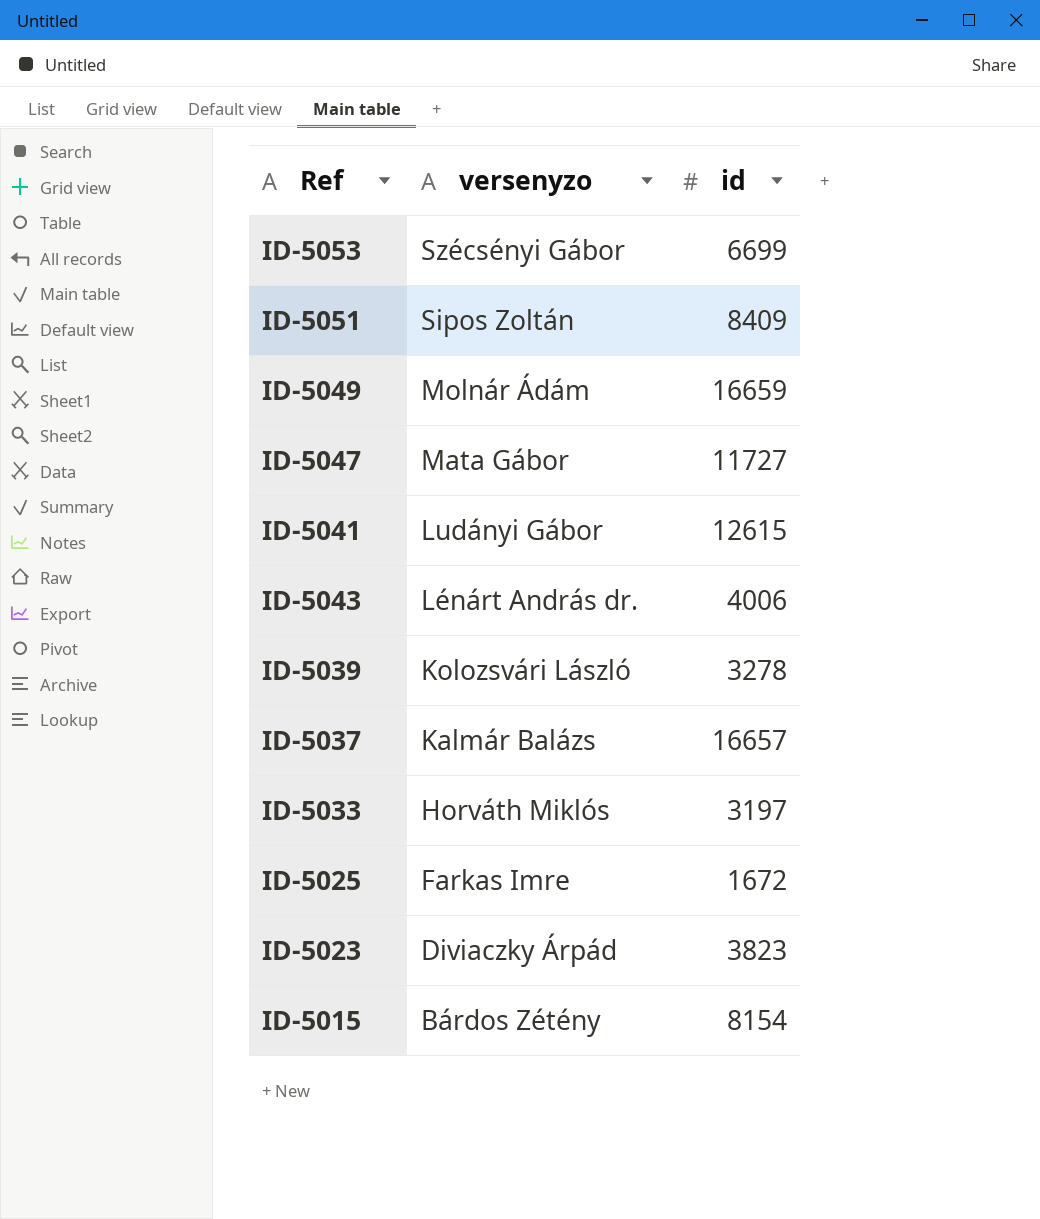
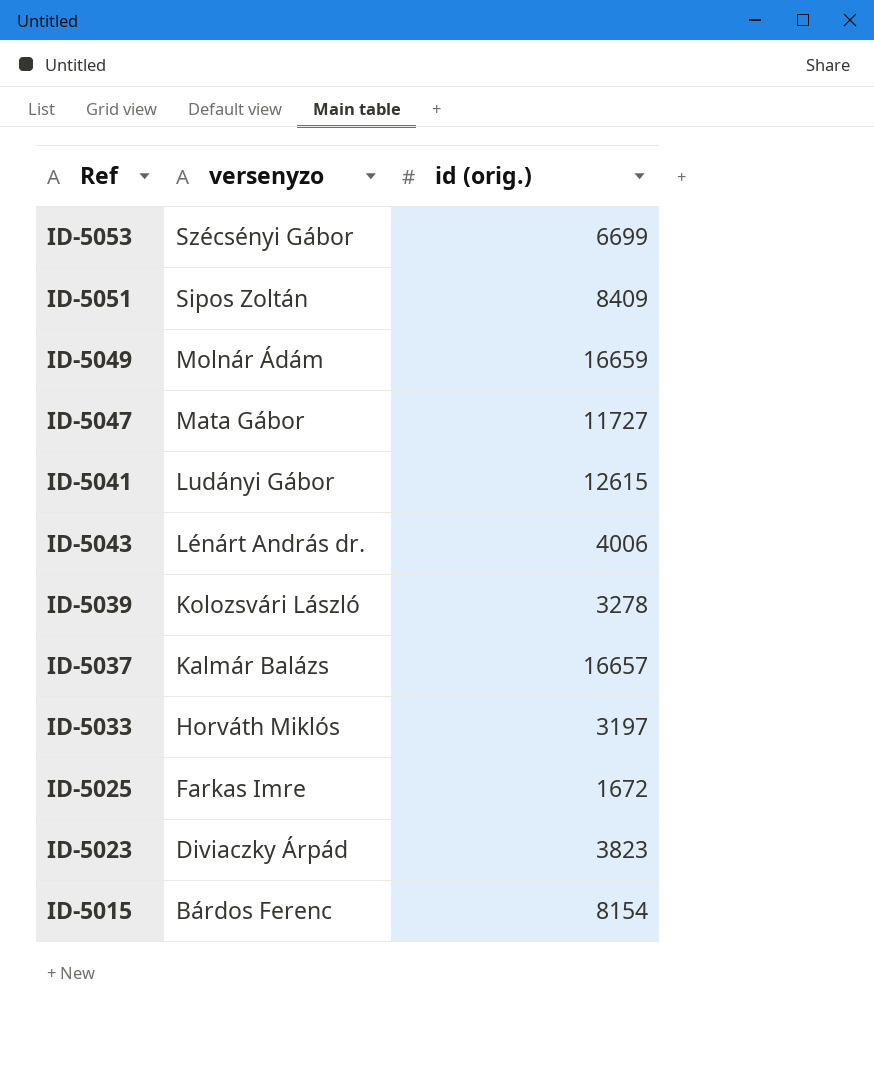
column name: id -> id (orig.)
ID-5015 | versenyzo: Bárdos Zétény -> Bárdos Ferenc

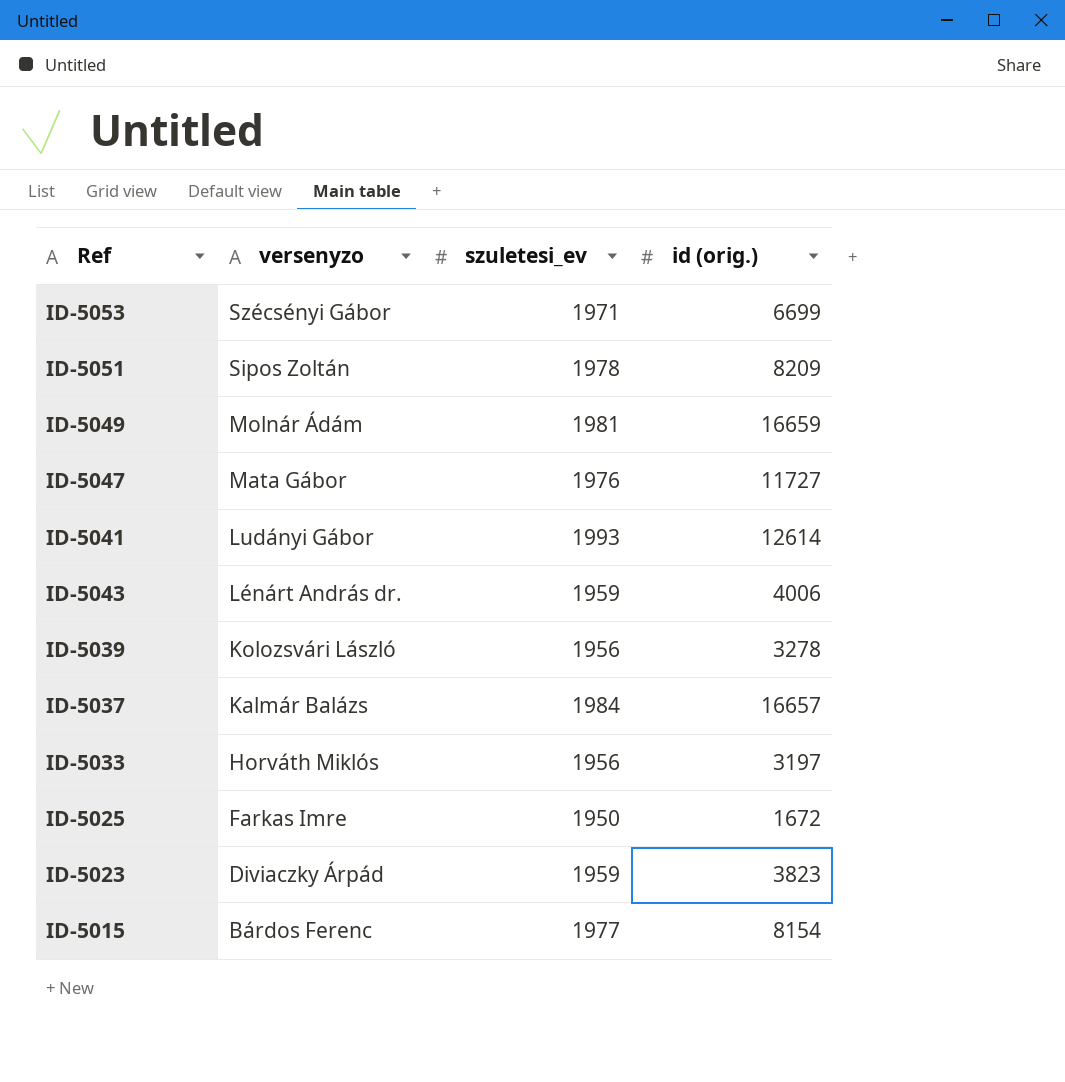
column szuletesi_ev | position: none -> 3
ID-5051 | id (orig.): 8409 -> 8209
ID-5041 | id (orig.): 12615 -> 12614

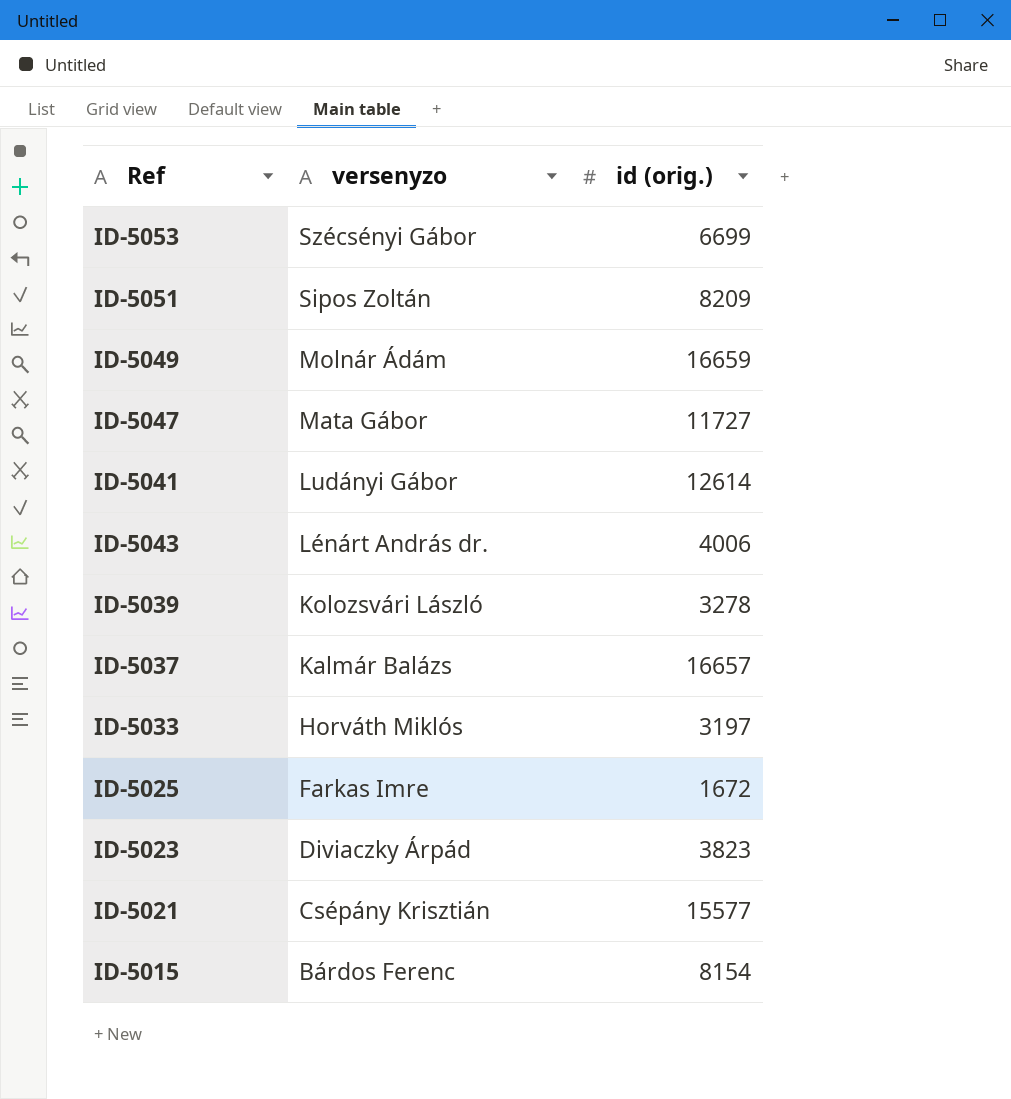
column szuletesi_ev | position: 3 -> none
row ID-5021: none -> Csépány Krisztián | 15577

